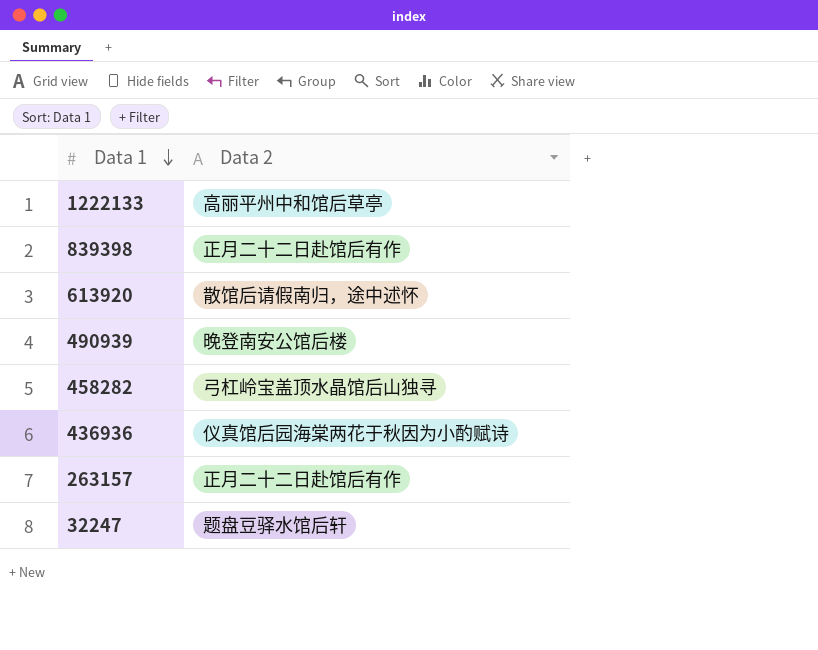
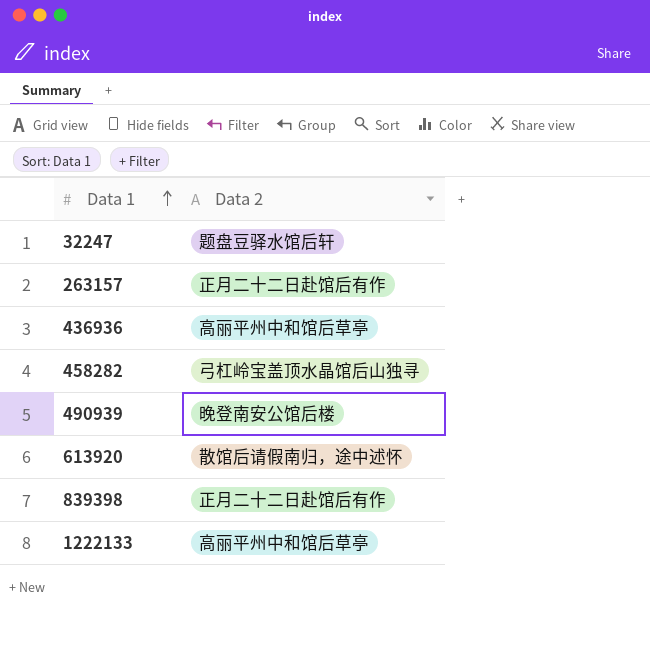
row order: Data 1 descending -> Data 1 ascending
436936 | Data 2: 仪真馆后园海棠两花于秋因为小酌赋诗 -> 高丽平州中和馆后草亭

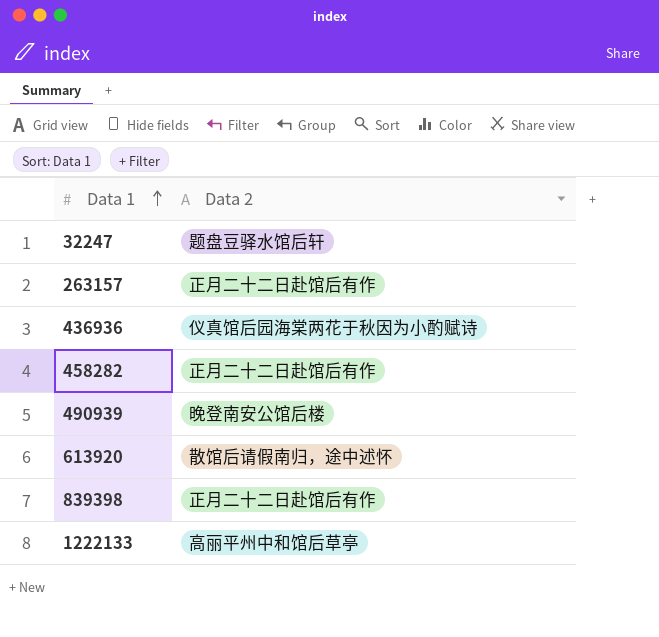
436936 | Data 2: 高丽平州中和馆后草亭 -> 仪真馆后园海棠两花于秋因为小酌赋诗
458282 | Data 2: 弓杠岭宝盖顶水晶馆后山独寻 -> 正月二十二日赴馆后有作

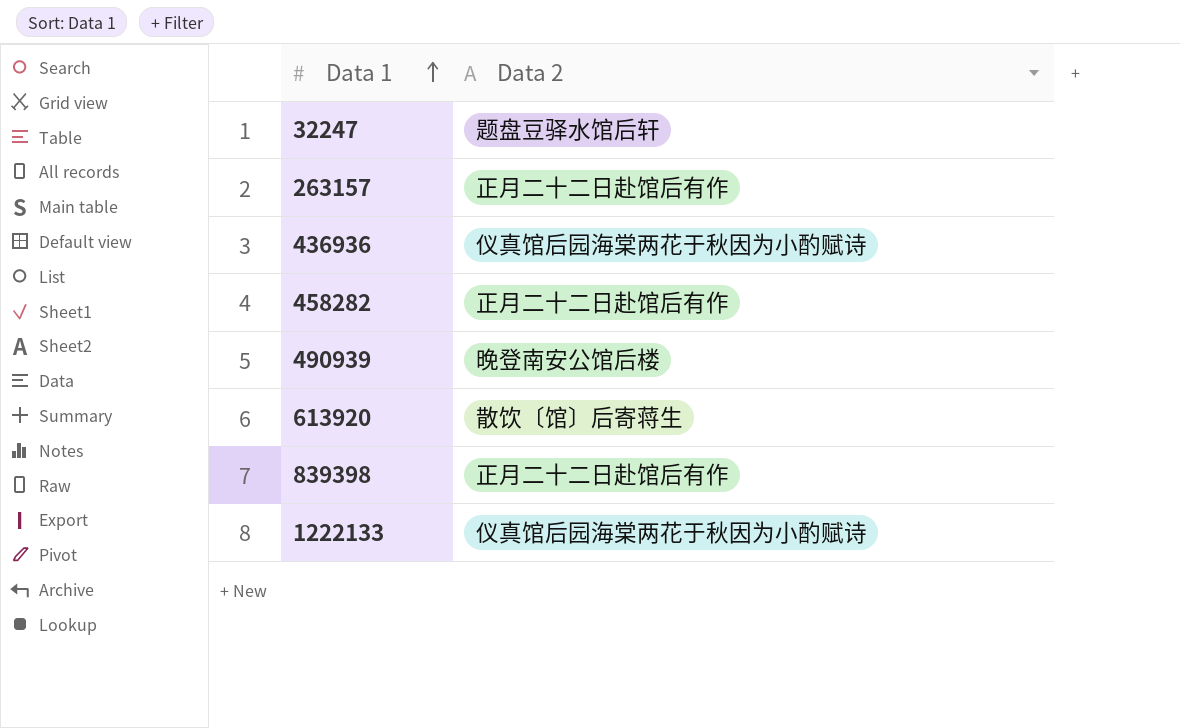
613920 | Data 2: 散馆后请假南归，途中述怀 -> 散饮〔馆〕后寄蒋生
1222133 | Data 2: 高丽平州中和馆后草亭 -> 仪真馆后园海棠两花于秋因为小酌赋诗

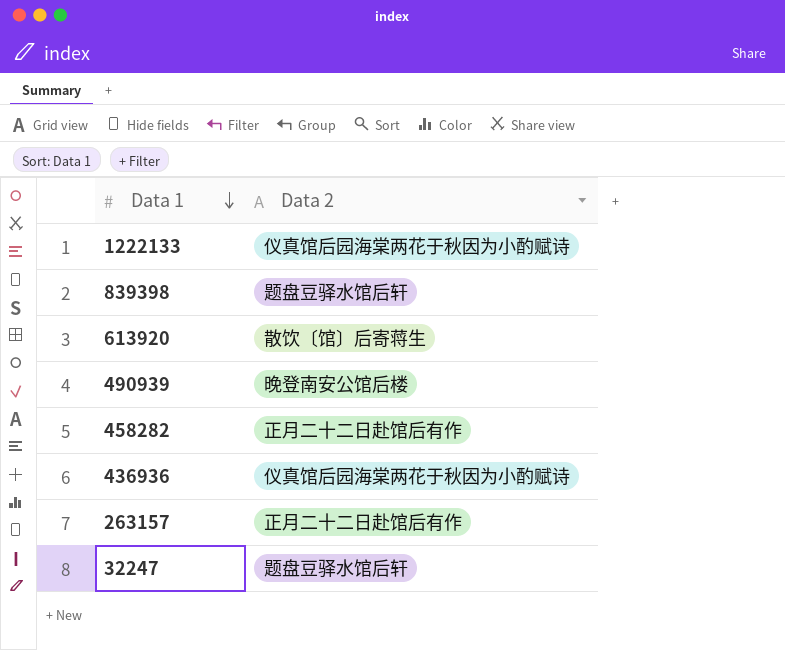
row order: Data 1 ascending -> Data 1 descending
839398 | Data 2: 正月二十二日赴馆后有作 -> 题盘豆驿水馆后轩

